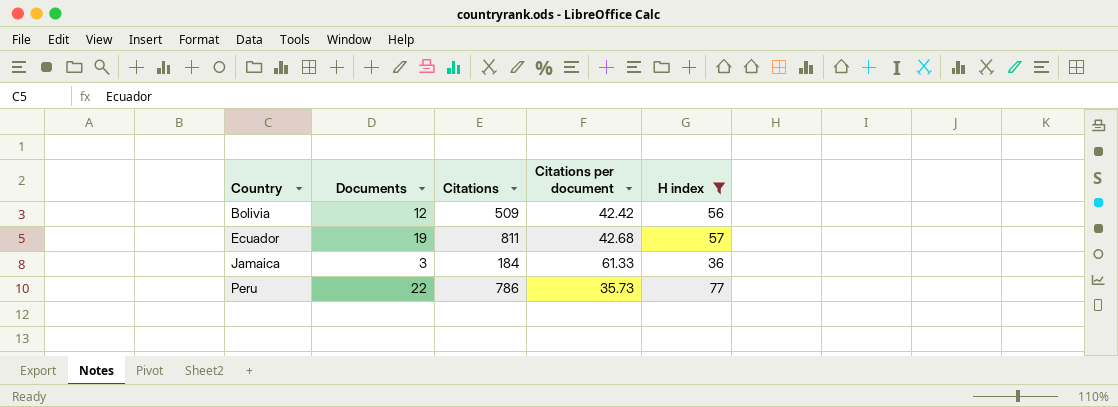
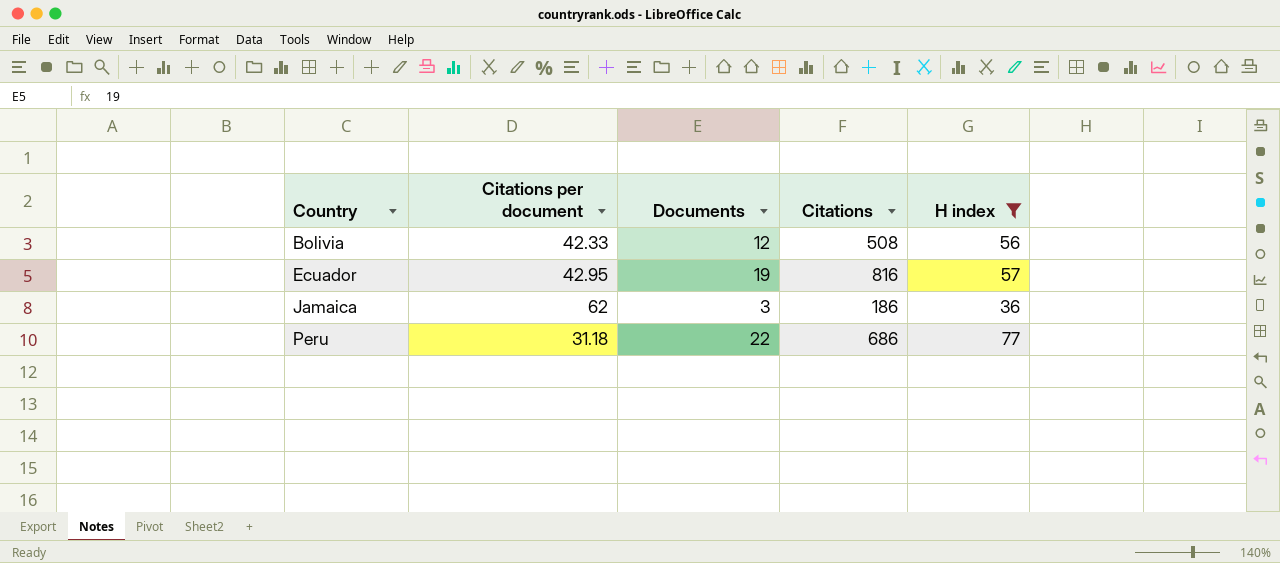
column Citations per document | position: 4 -> 2
Bolivia | Citations per document: 42.42 -> 42.33
Bolivia | Citations: 509 -> 508
Ecuador | Citations per document: 42.68 -> 42.95
Ecuador | Citations: 811 -> 816
Jamaica | Citations per document: 61.33 -> 62
Jamaica | Citations: 184 -> 186
Peru | Citations per document: 35.73 -> 31.18
Peru | Citations: 786 -> 686

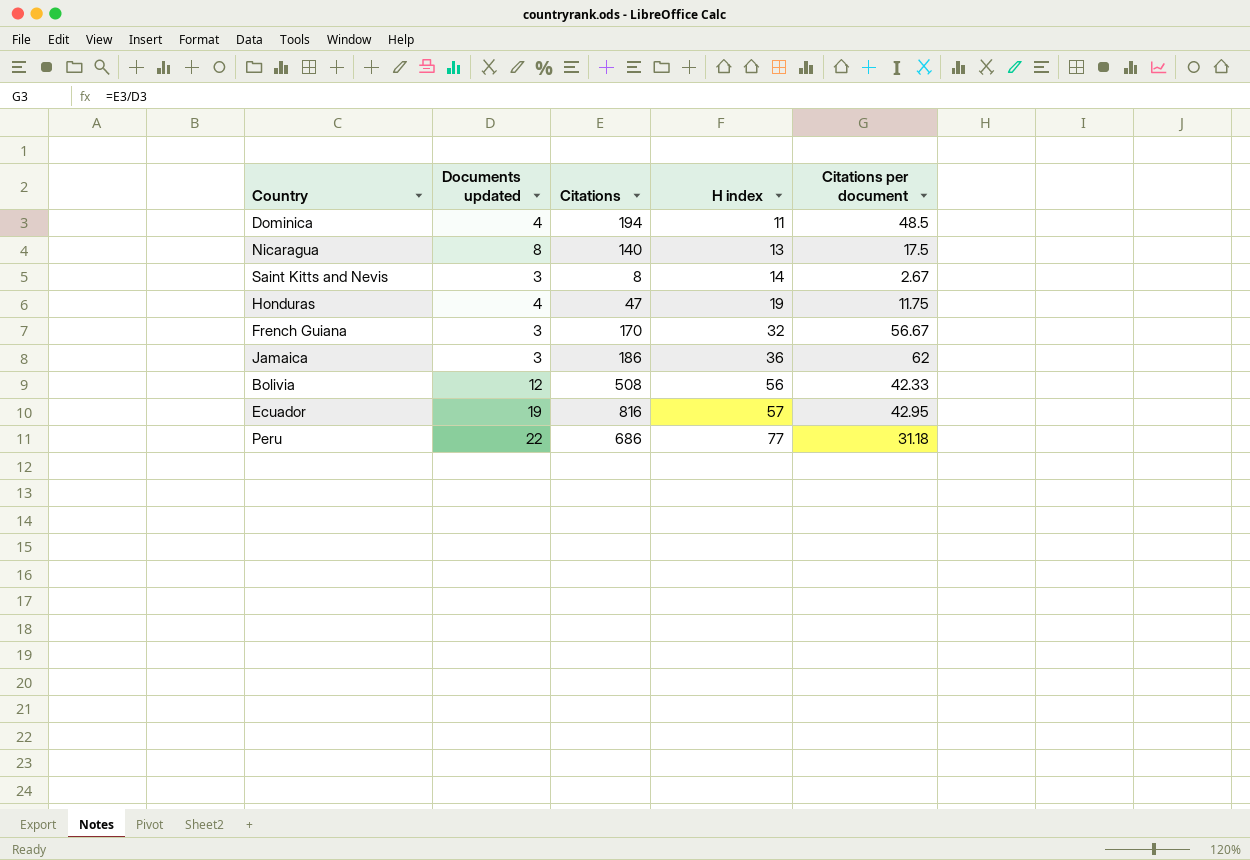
filter: H index >= 36 -> none
row order: Country ascending -> H index ascending
column name: Documents -> Documents updated
column Citations per document | position: 2 -> 5

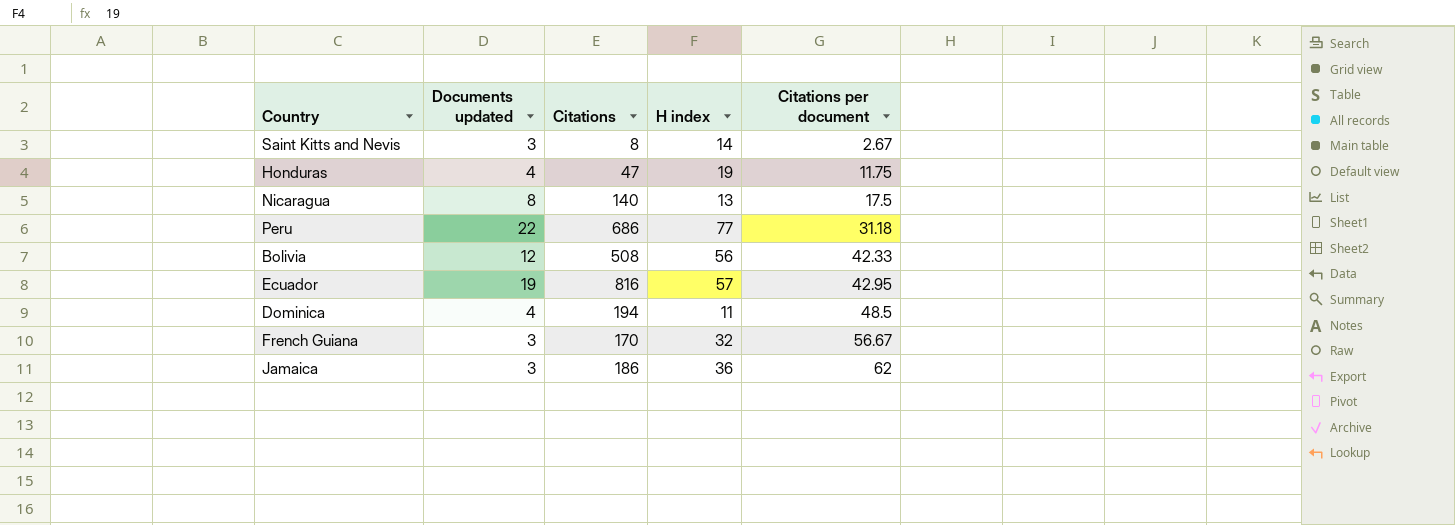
row order: H index ascending -> Citations per document ascending

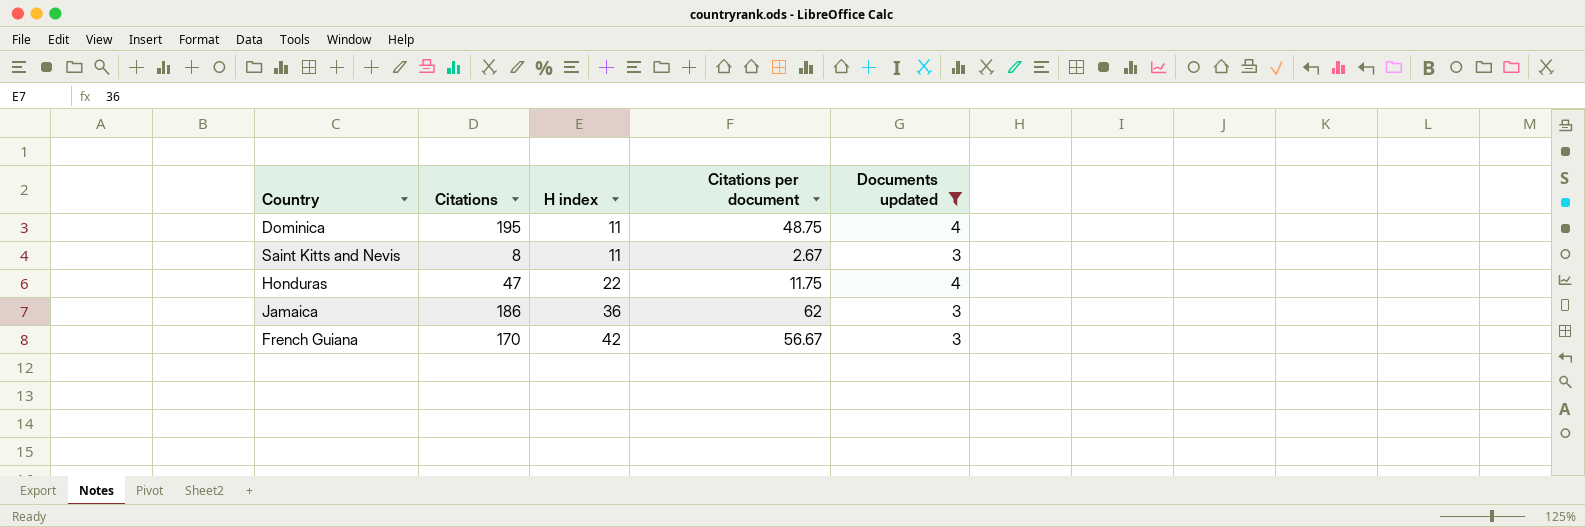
filter: none -> Documents updated <= 4
row order: Citations per document ascending -> H index ascending
column Documents updated | position: 2 -> 5
Dominica | Citations: 194 -> 195
Dominica | Citations per document: 48.5 -> 48.75
Saint Kitts and Nevis | H index: 14 -> 11
Honduras | H index: 19 -> 22
French Guiana | H index: 32 -> 42

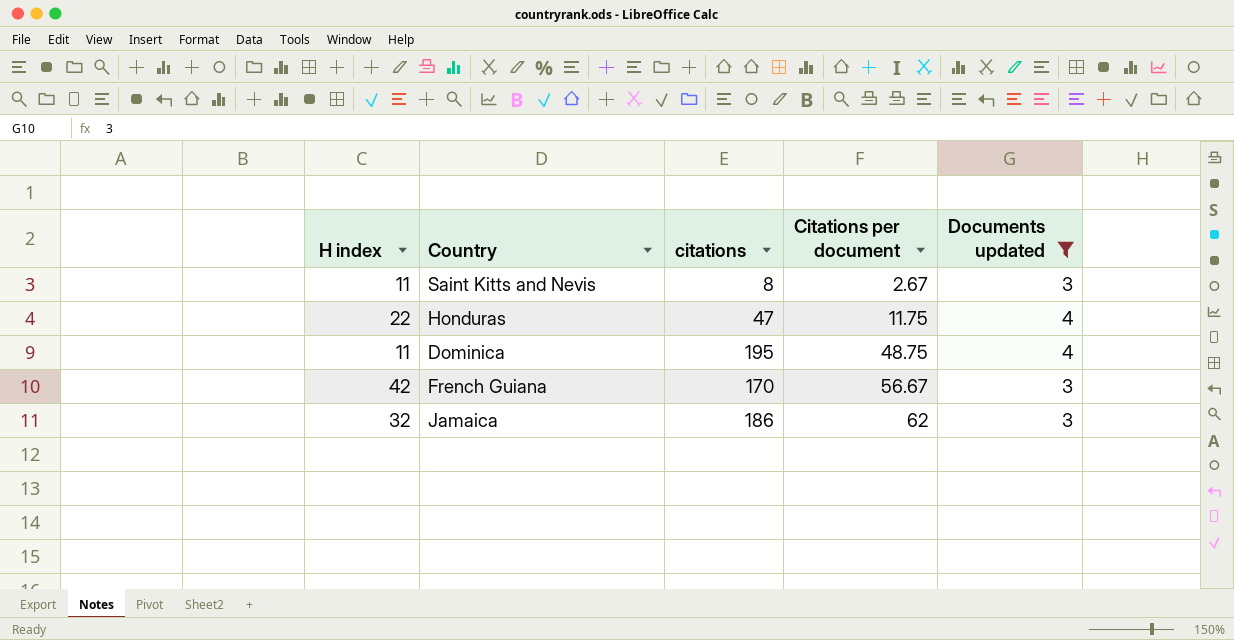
row order: H index ascending -> Citations per document ascending
column H index | position: 3 -> 1
column name: Citations -> citations
Jamaica | H index: 36 -> 32

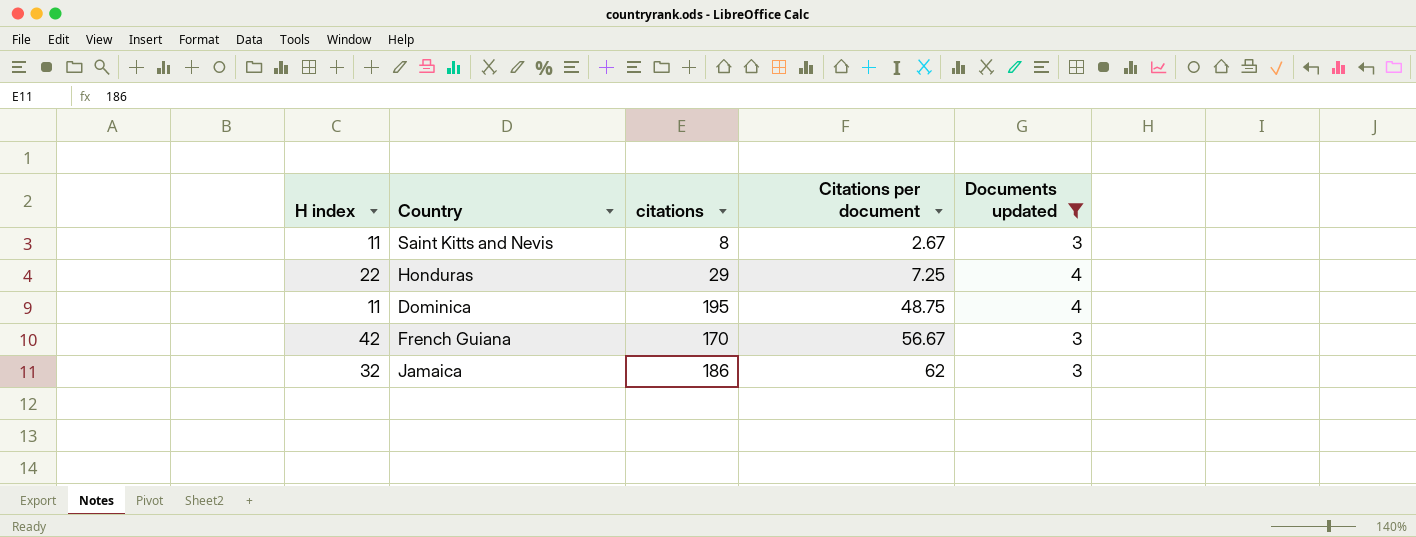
Honduras | citations: 47 -> 29
Honduras | Citations per document: 11.75 -> 7.25

